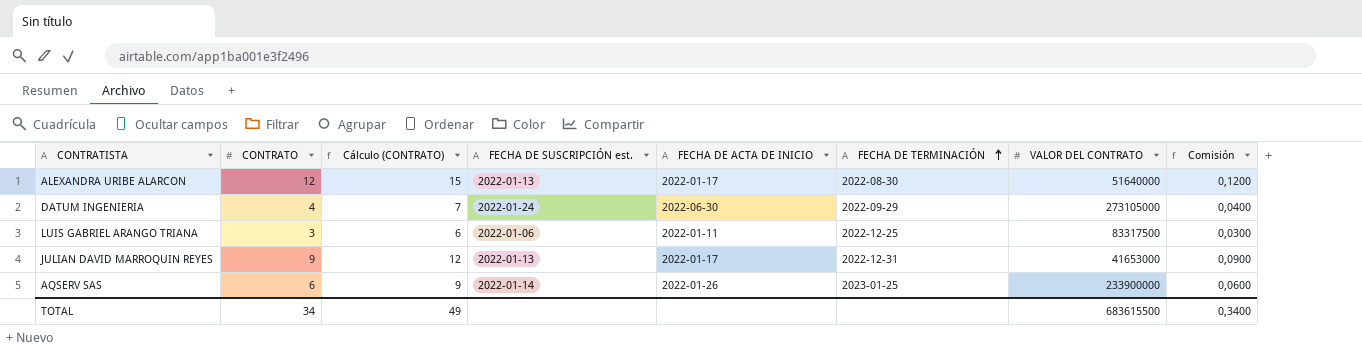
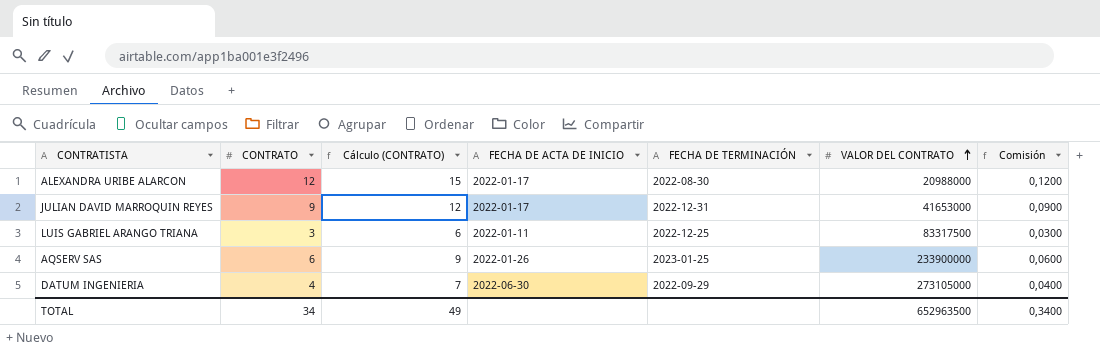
row order: FECHA DE TERMINACIÓN ascending -> VALOR DEL CONTRATO ascending
column FECHA DE SUSCRIPCIÓN est. | position: 4 -> none
ALEXANDRA URIBE ALARCON | VALOR DEL CONTRATO: 51640000 -> 20988000
TOTAL | VALOR DEL CONTRATO: 683615500 -> 652963500

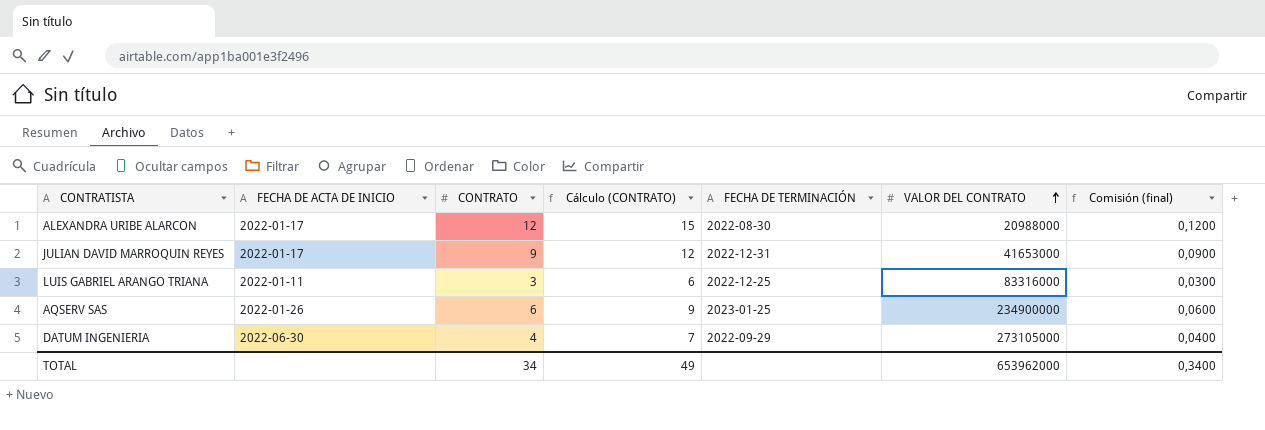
column FECHA DE ACTA DE INICIO | position: 4 -> 2
column name: Comisión -> Comisión (final)
LUIS GABRIEL ARANGO TRIANA | VALOR DEL CONTRATO: 83317500 -> 83316000
AQSERV SAS | VALOR DEL CONTRATO: 233900000 -> 234900000
TOTAL | VALOR DEL CONTRATO: 652963500 -> 653962000

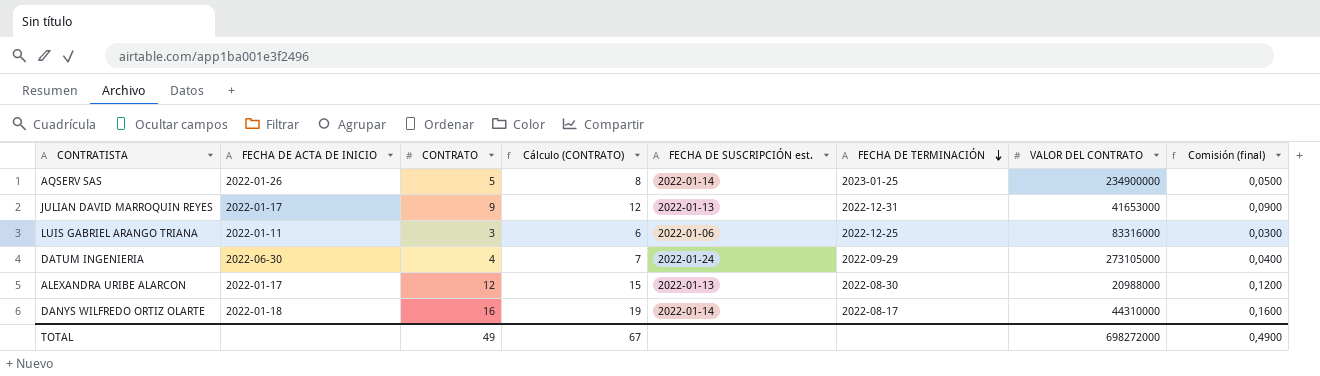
row order: VALOR DEL CONTRATO ascending -> FECHA DE TERMINACIÓN descending
column FECHA DE SUSCRIPCIÓN est. | position: none -> 5
AQSERV SAS | CONTRATO: 6 -> 5
AQSERV SAS | Cálculo (CONTRATO): 9 -> 8
AQSERV SAS | Comisión (final): 0,0600 -> 0,0500
row DANYS WILFREDO ORTIZ OLARTE: none -> 2022-01-18 | 16 | 19 | 2022-01-14 | 2022-08-17 | 44310000 | 0,1600
TOTAL | CONTRATO: 34 -> 49
TOTAL | Cálculo (CONTRATO): 49 -> 67
TOTAL | VALOR DEL CONTRATO: 653962000 -> 698272000
TOTAL | Comisión (final): 0,3400 -> 0,4900

